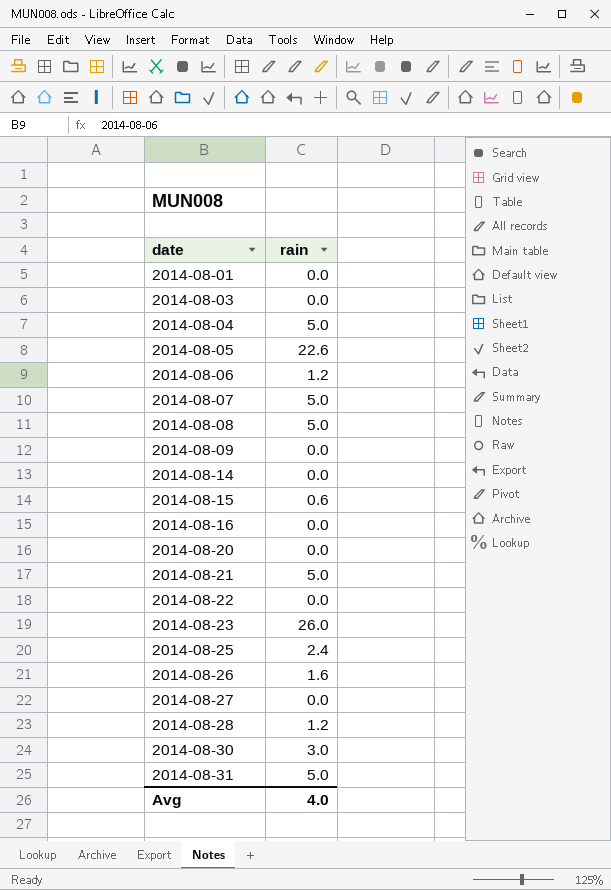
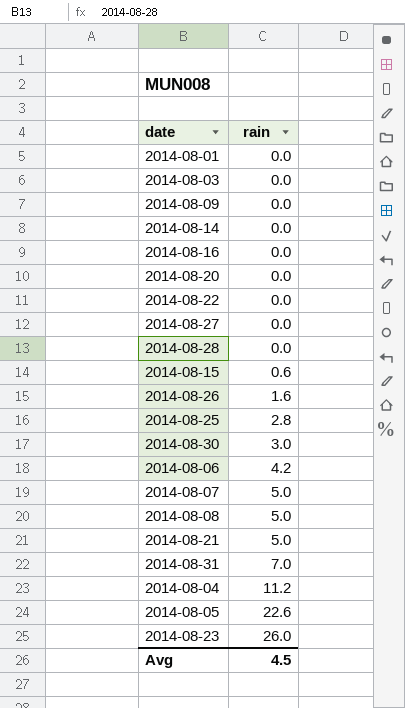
row order: date ascending -> rain ascending
2014-08-28 | rain: 1.2 -> 0.0
2014-08-25 | rain: 2.4 -> 2.8
2014-08-06 | rain: 1.2 -> 4.2
2014-08-31 | rain: 5.0 -> 7.0
2014-08-04 | rain: 5.0 -> 11.2
Avg | rain: 4.0 -> 4.5

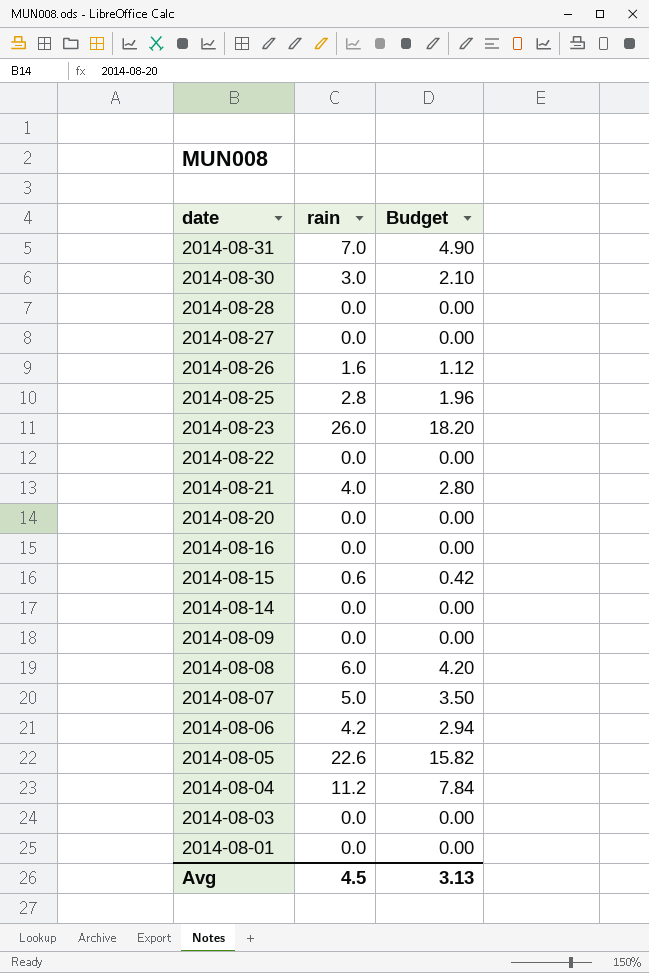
row order: rain ascending -> date descending
column Budget | formula: none -> [rain] * 0.7
2014-08-21 | rain: 5.0 -> 4.0
2014-08-08 | rain: 5.0 -> 6.0

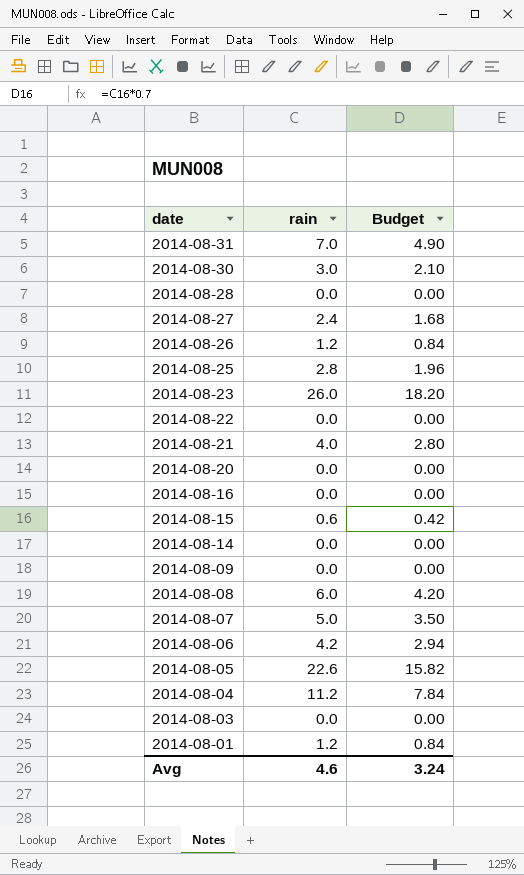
2014-08-27 | rain: 0.0 -> 2.4
2014-08-27 | Budget: 0.00 -> 1.68
2014-08-26 | rain: 1.6 -> 1.2
2014-08-26 | Budget: 1.12 -> 0.84
2014-08-01 | rain: 0.0 -> 1.2
2014-08-01 | Budget: 0.00 -> 0.84
Avg | rain: 4.5 -> 4.6
Avg | Budget: 3.13 -> 3.24

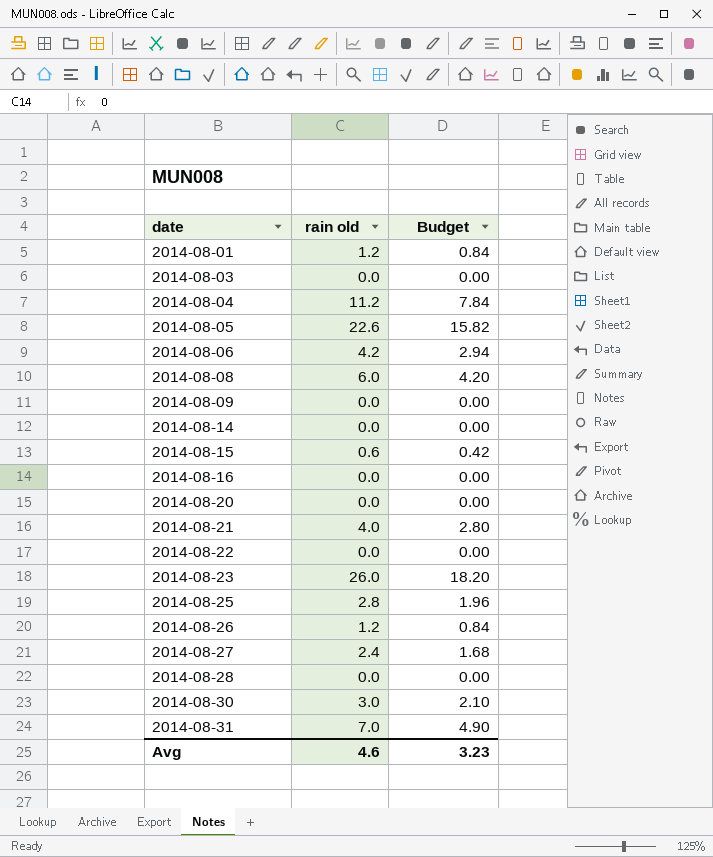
row order: date descending -> date ascending
column name: rain -> rain old
row 2014-08-07: 5.0 | 3.50 -> none
Avg | Budget: 3.24 -> 3.23

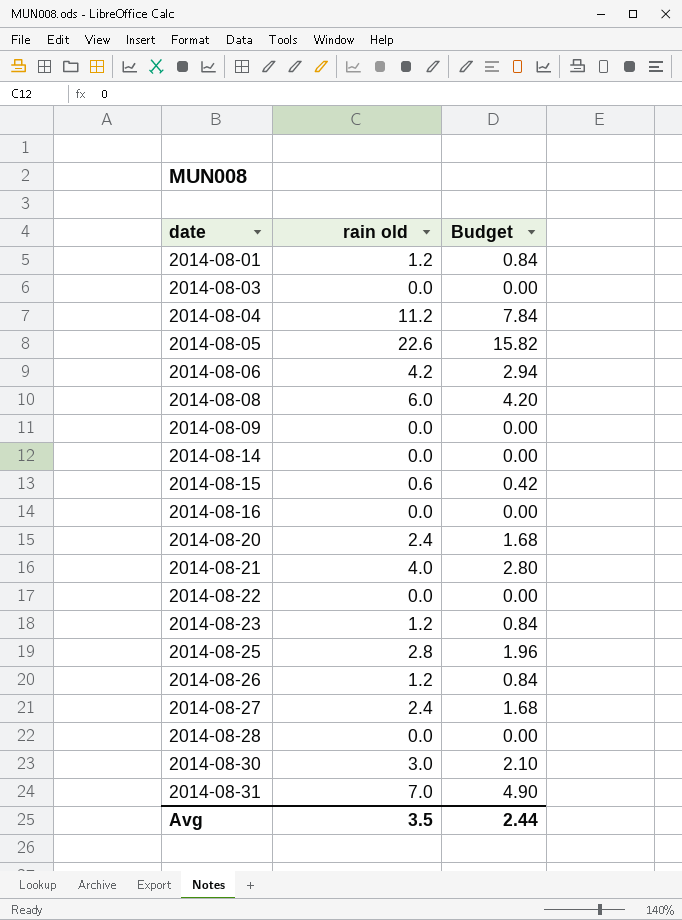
2014-08-20 | rain old: 0.0 -> 2.4
2014-08-20 | Budget: 0.00 -> 1.68
2014-08-23 | rain old: 26.0 -> 1.2
2014-08-23 | Budget: 18.20 -> 0.84
Avg | rain old: 4.6 -> 3.5
Avg | Budget: 3.23 -> 2.44

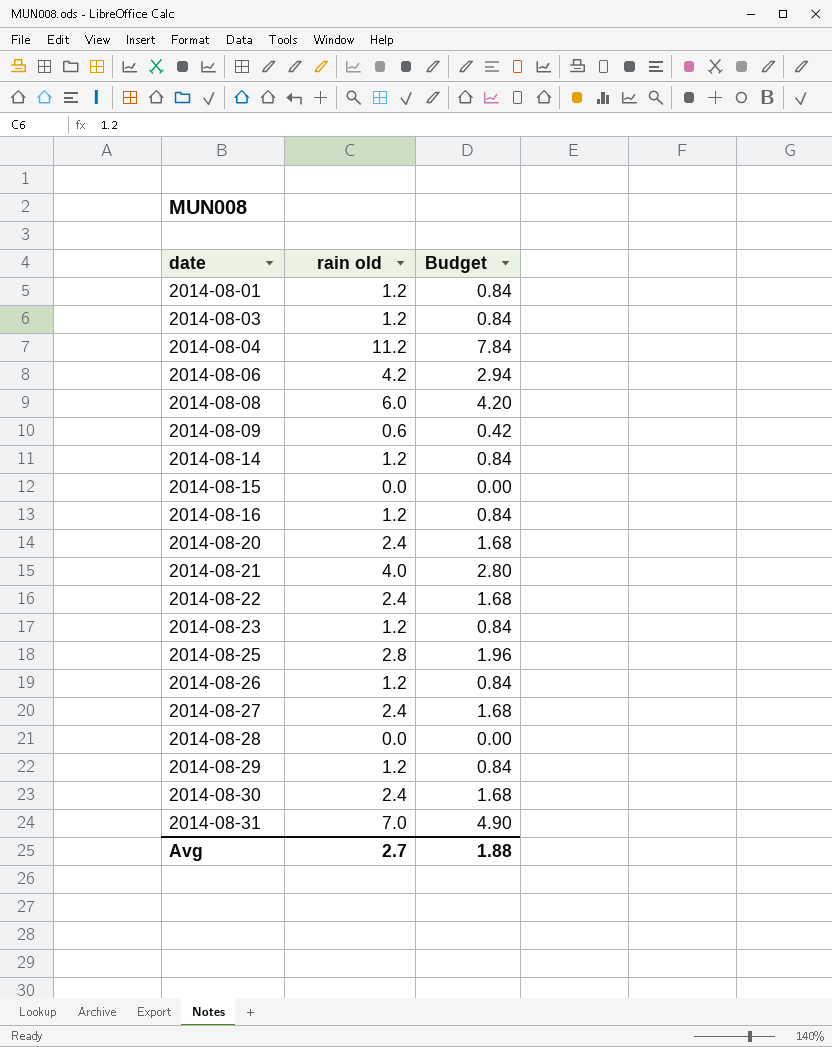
row 2014-08-05: 22.6 | 15.82 -> none
2014-08-03 | rain old: 0.0 -> 1.2
2014-08-03 | Budget: 0.00 -> 0.84
2014-08-09 | rain old: 0.0 -> 0.6
2014-08-09 | Budget: 0.00 -> 0.42
2014-08-14 | rain old: 0.0 -> 1.2
2014-08-14 | Budget: 0.00 -> 0.84
2014-08-15 | rain old: 0.6 -> 0.0
2014-08-15 | Budget: 0.42 -> 0.00
2014-08-16 | rain old: 0.0 -> 1.2
2014-08-16 | Budget: 0.00 -> 0.84
2014-08-22 | rain old: 0.0 -> 2.4
2014-08-22 | Budget: 0.00 -> 1.68
row 2014-08-29: none -> 1.2 | 0.84
2014-08-30 | rain old: 3.0 -> 2.4
2014-08-30 | Budget: 2.10 -> 1.68
Avg | rain old: 3.5 -> 2.7
Avg | Budget: 2.44 -> 1.88

